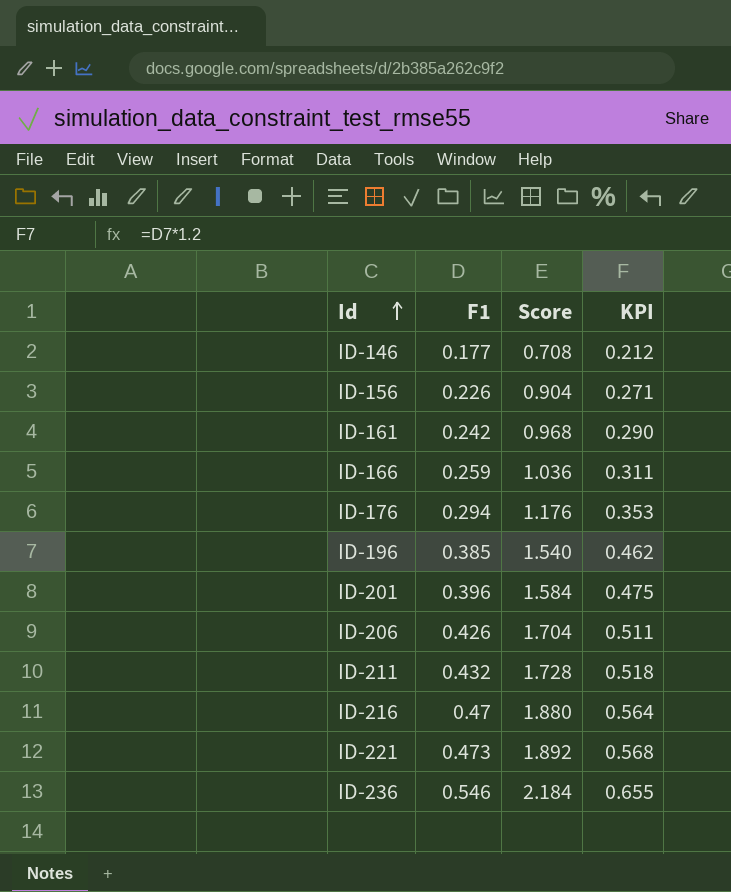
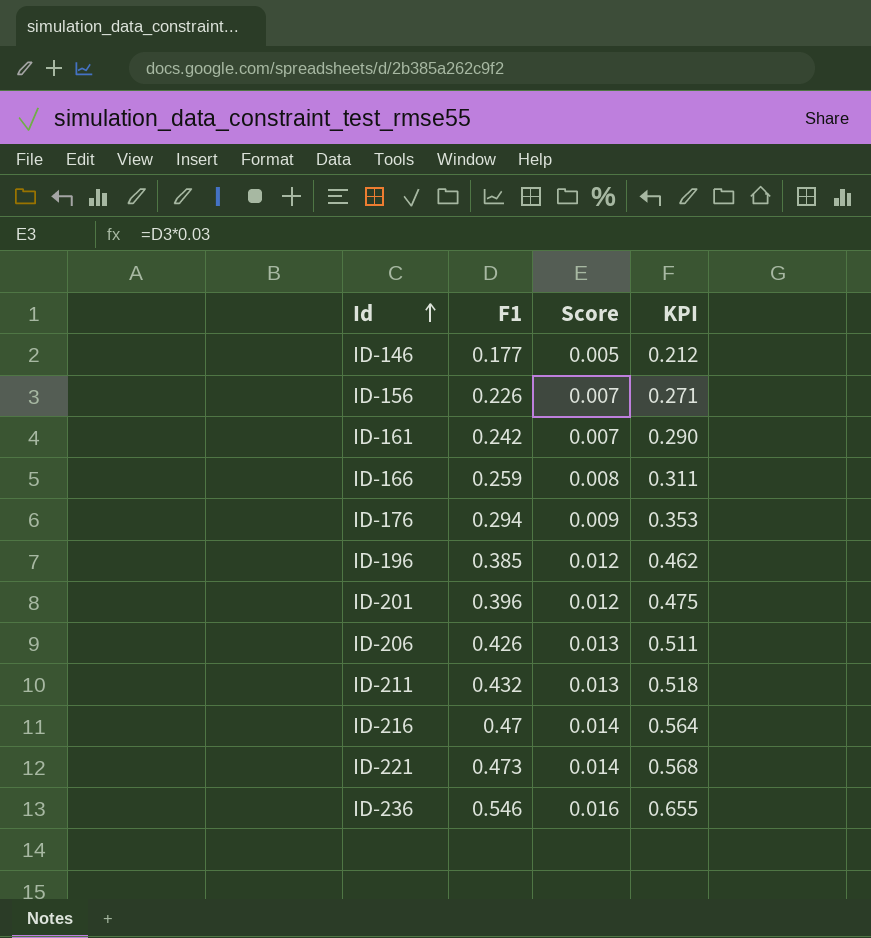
column Score | formula: [F1] * 4 -> [F1] * 0.03

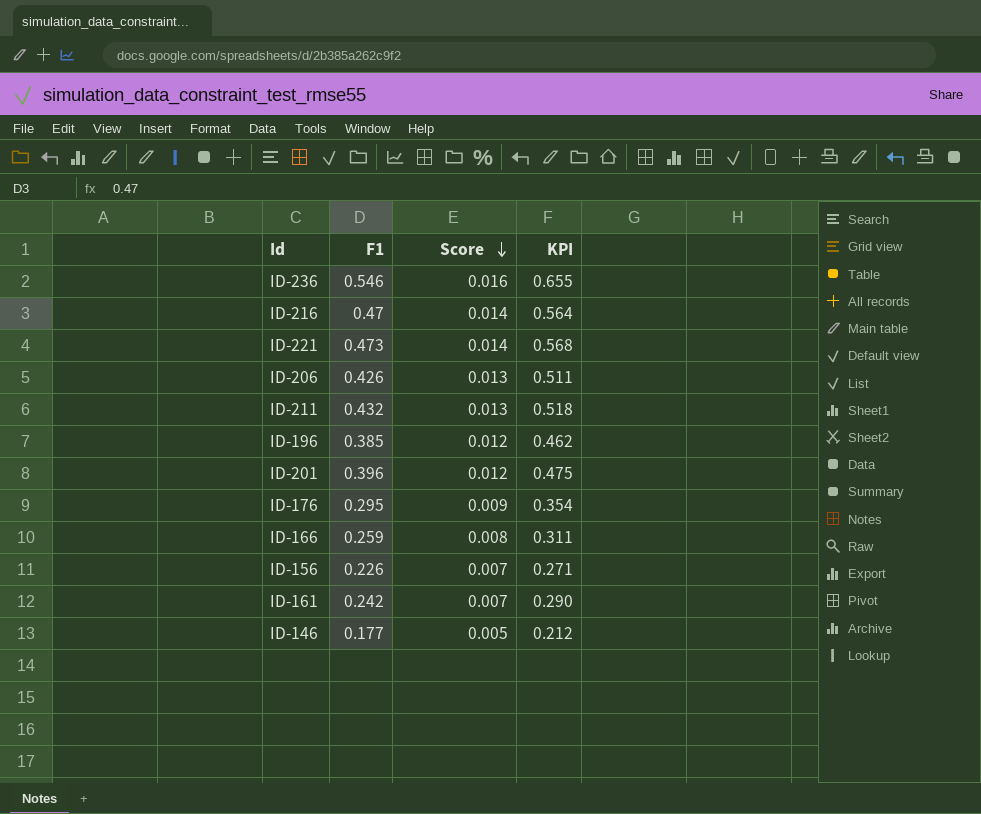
row order: Id ascending -> Score descending
ID-176 | F1: 0.294 -> 0.295
ID-176 | KPI: 0.353 -> 0.354

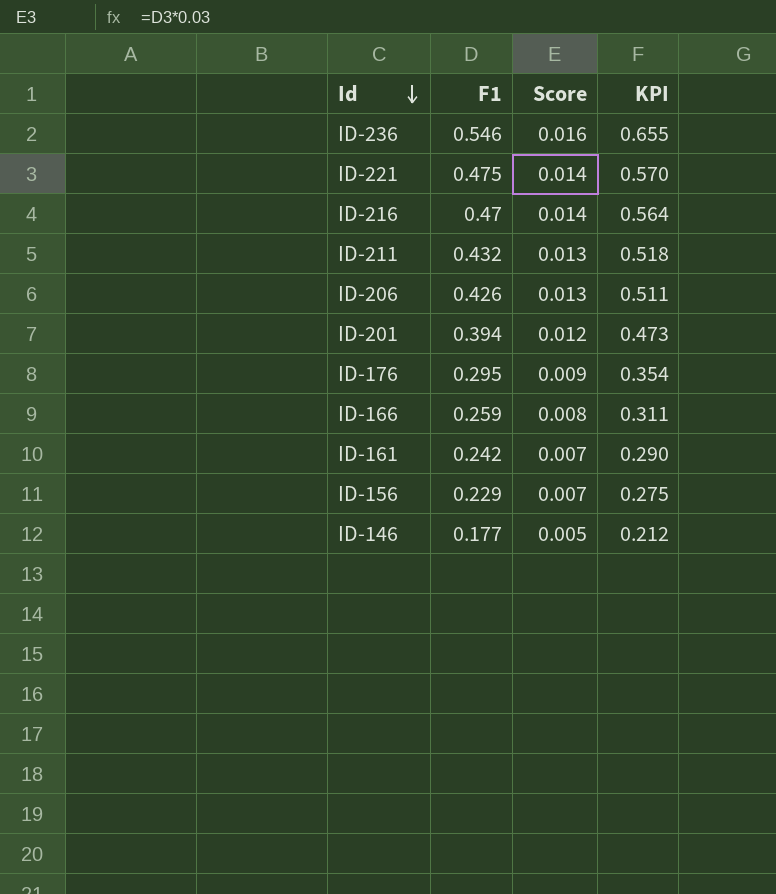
row order: Score descending -> Id descending
row ID-196: 0.385 | 0.012 | 0.462 -> none
ID-221 | F1: 0.473 -> 0.475
ID-221 | KPI: 0.568 -> 0.570
ID-201 | F1: 0.396 -> 0.394
ID-201 | KPI: 0.475 -> 0.473
ID-156 | F1: 0.226 -> 0.229
ID-156 | KPI: 0.271 -> 0.275

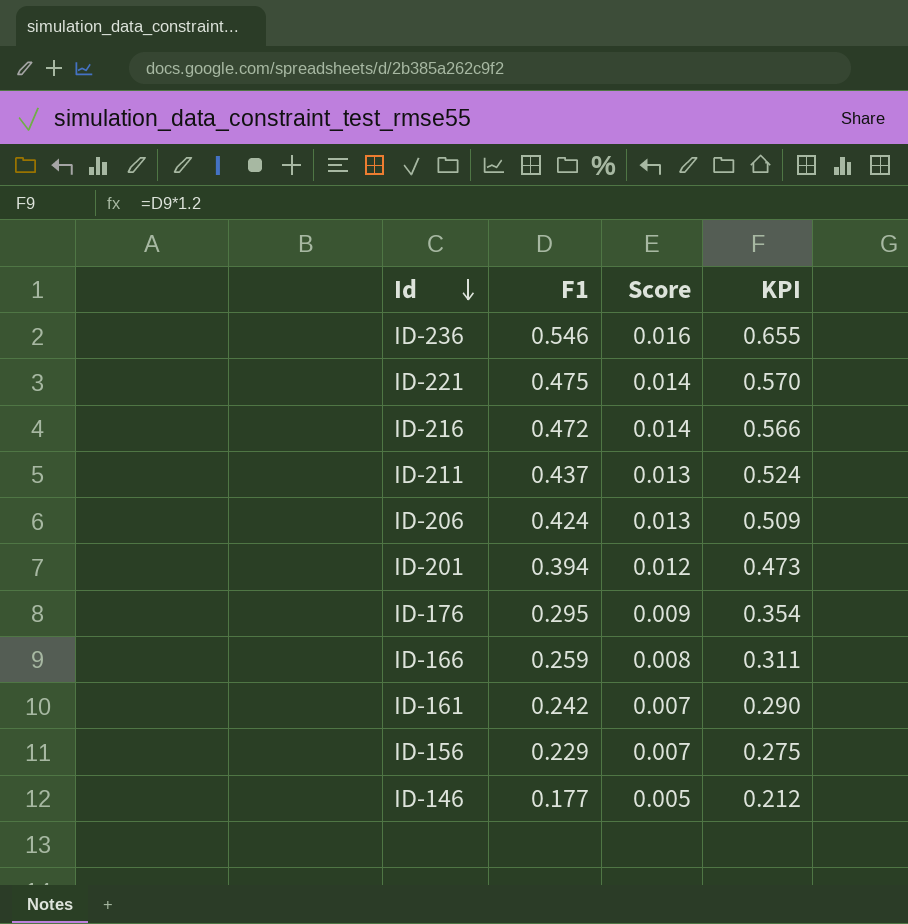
ID-216 | F1: 0.47 -> 0.472
ID-216 | KPI: 0.564 -> 0.566
ID-211 | F1: 0.432 -> 0.437
ID-211 | KPI: 0.518 -> 0.524
ID-206 | F1: 0.426 -> 0.424
ID-206 | KPI: 0.511 -> 0.509

